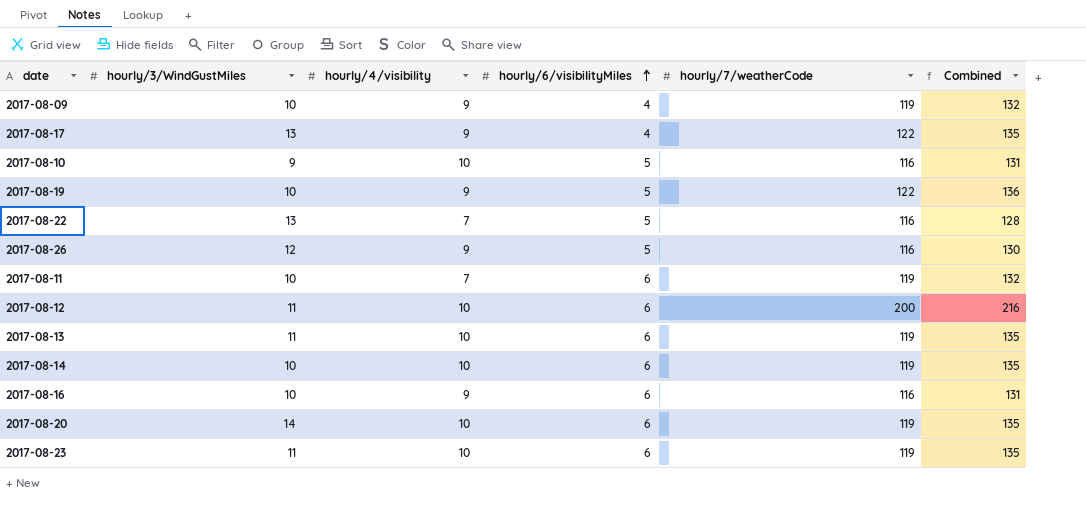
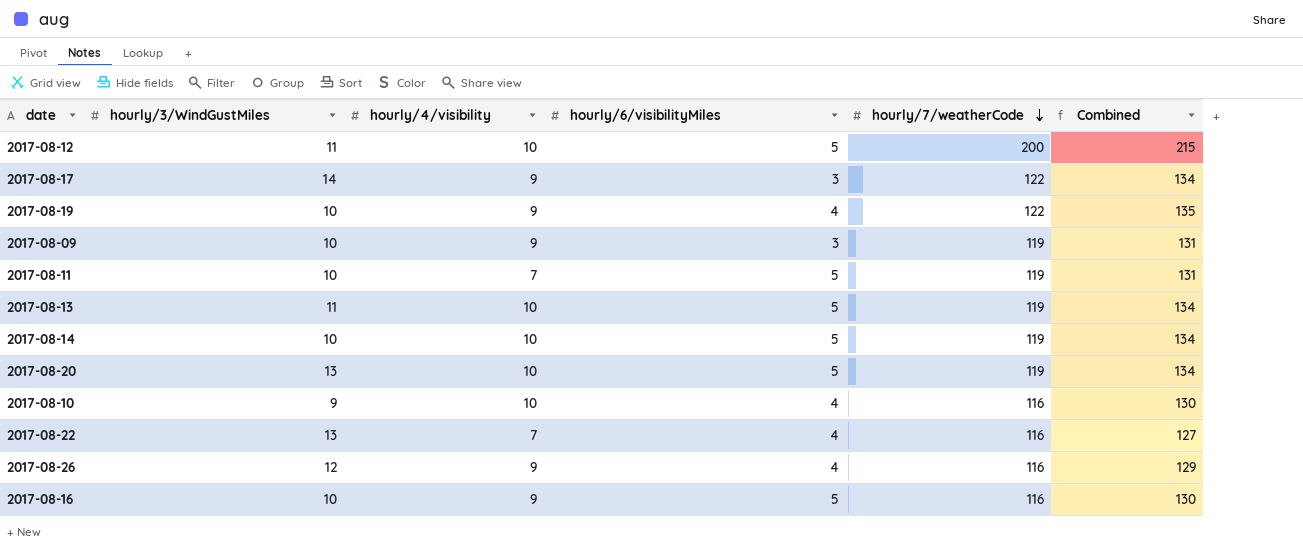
row order: hourly/6/visibilityMiles ascending -> hourly/7/weatherCode descending
row 2017-08-23: 11 | 10 | 6 | 119 | 135 -> none
2017-08-12 | hourly/6/visibilityMiles: 6 -> 5
2017-08-12 | Combined: 216 -> 215
2017-08-17 | hourly/3/WindGustMiles: 13 -> 14
2017-08-17 | hourly/6/visibilityMiles: 4 -> 3
2017-08-17 | Combined: 135 -> 134
2017-08-19 | hourly/6/visibilityMiles: 5 -> 4
2017-08-19 | Combined: 136 -> 135
2017-08-09 | hourly/6/visibilityMiles: 4 -> 3
2017-08-09 | Combined: 132 -> 131
2017-08-11 | hourly/6/visibilityMiles: 6 -> 5
2017-08-11 | Combined: 132 -> 131
2017-08-13 | hourly/6/visibilityMiles: 6 -> 5
2017-08-13 | Combined: 135 -> 134
2017-08-14 | hourly/6/visibilityMiles: 6 -> 5
2017-08-14 | Combined: 135 -> 134
2017-08-20 | hourly/3/WindGustMiles: 14 -> 13
2017-08-20 | hourly/6/visibilityMiles: 6 -> 5
2017-08-20 | Combined: 135 -> 134
2017-08-10 | hourly/6/visibilityMiles: 5 -> 4
2017-08-10 | Combined: 131 -> 130
2017-08-22 | hourly/6/visibilityMiles: 5 -> 4
2017-08-22 | Combined: 128 -> 127
2017-08-26 | hourly/6/visibilityMiles: 5 -> 4
2017-08-26 | Combined: 130 -> 129
2017-08-16 | hourly/6/visibilityMiles: 6 -> 5
2017-08-16 | Combined: 131 -> 130

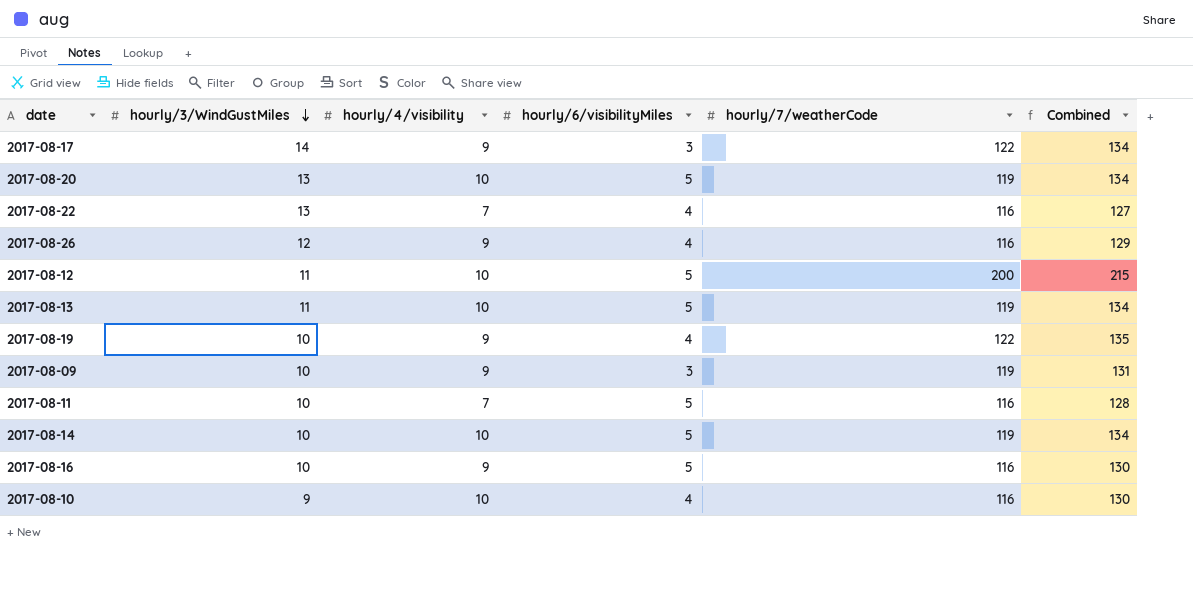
row order: hourly/7/weatherCode descending -> hourly/3/WindGustMiles descending
2017-08-11 | hourly/7/weatherCode: 119 -> 116
2017-08-11 | Combined: 131 -> 128

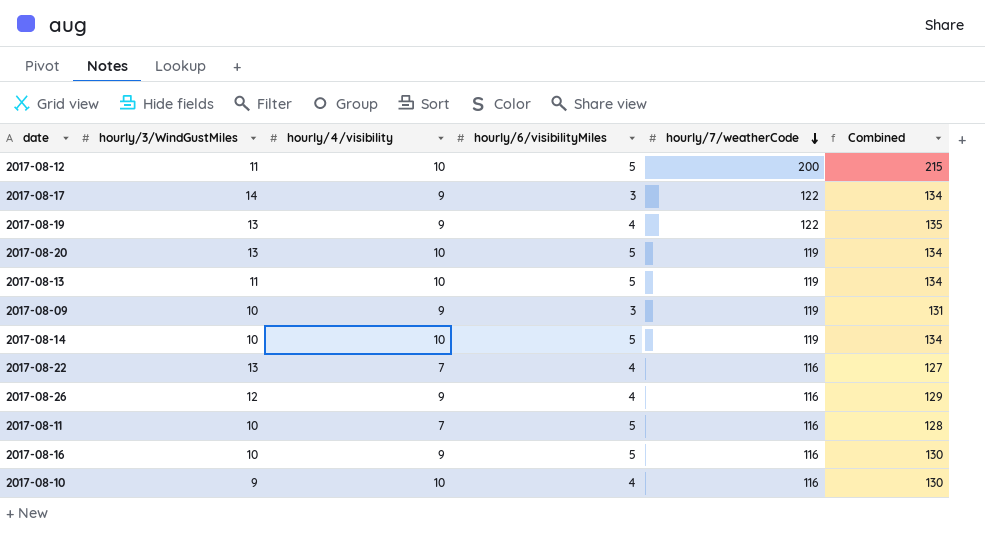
row order: hourly/3/WindGustMiles descending -> hourly/7/weatherCode descending
2017-08-19 | hourly/3/WindGustMiles: 10 -> 13

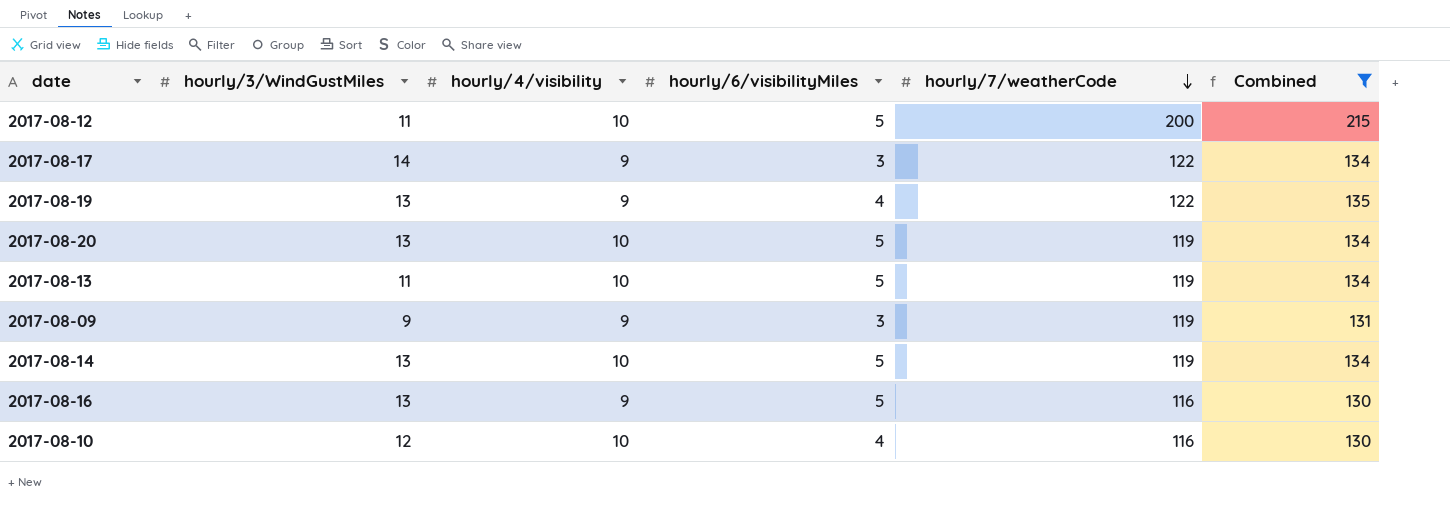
filter: none -> Combined >= 130
2017-08-09 | hourly/3/WindGustMiles: 10 -> 9
2017-08-14 | hourly/3/WindGustMiles: 10 -> 13
2017-08-16 | hourly/3/WindGustMiles: 10 -> 13
2017-08-10 | hourly/3/WindGustMiles: 9 -> 12

